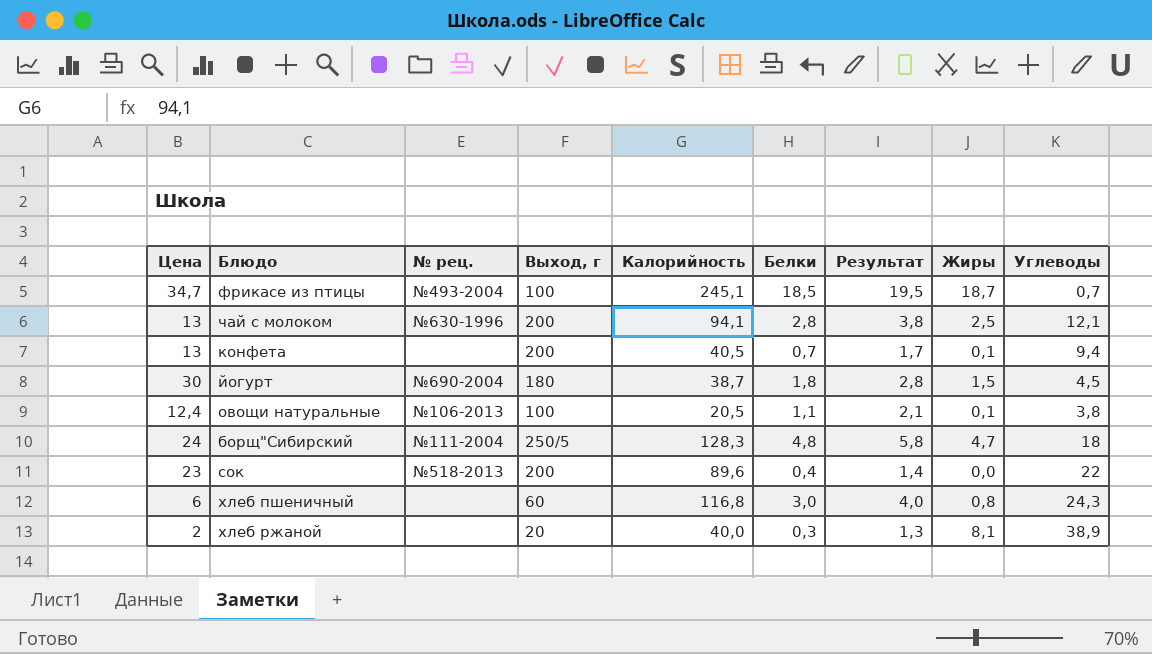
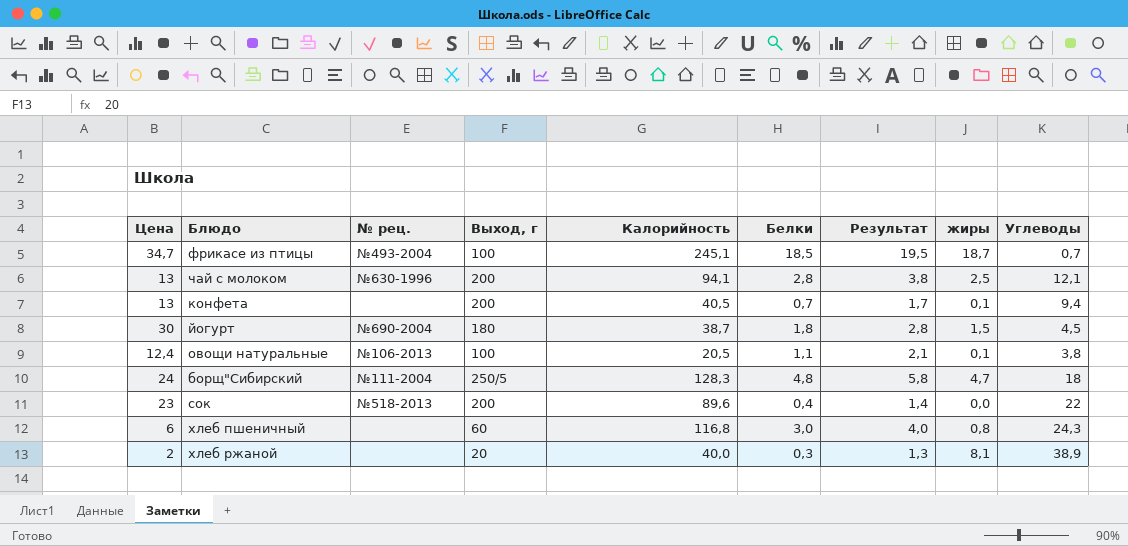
column name: Жиры -> жиры

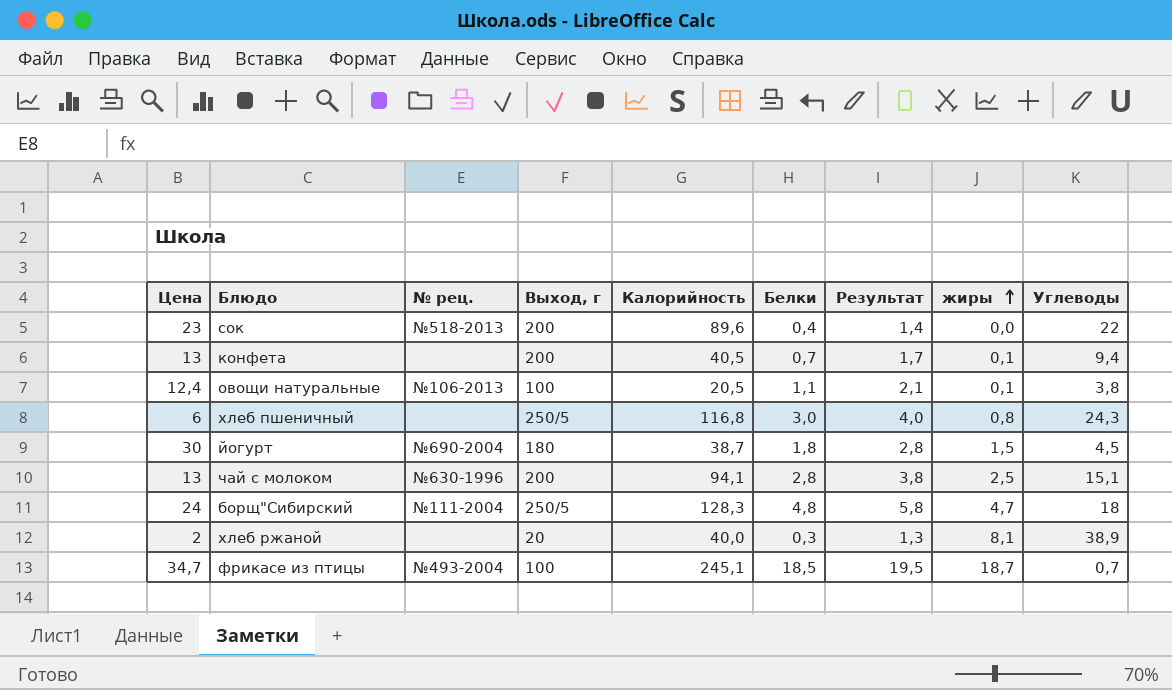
row order: none -> жиры ascending
хлеб пшеничный | Выход, г: 60 -> 250/5
чай с молоком | Углеводы: 12,1 -> 15,1

